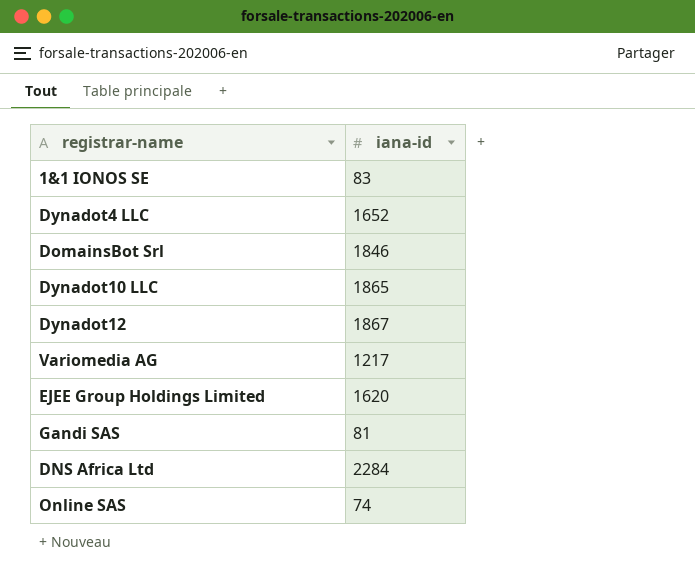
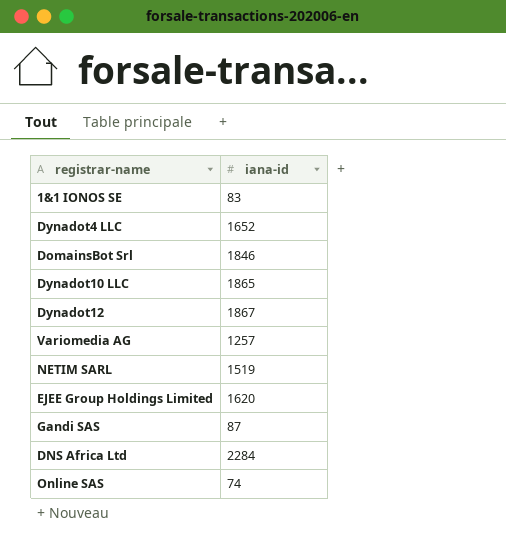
Variomedia AG | iana-id: 1217 -> 1257
row NETIM SARL: none -> 1519
Gandi SAS | iana-id: 81 -> 87

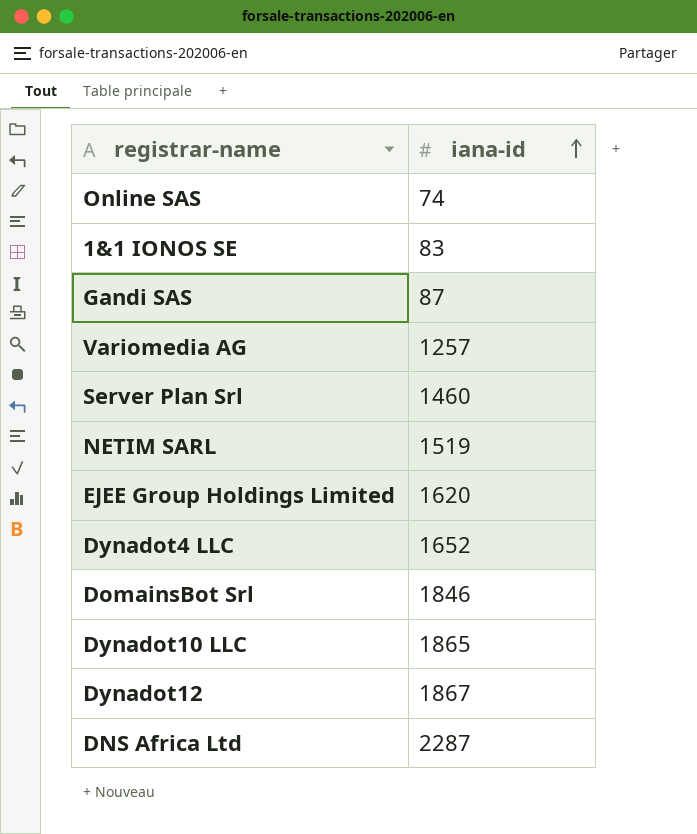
row order: none -> iana-id ascending
row Server Plan Srl: none -> 1460
DNS Africa Ltd | iana-id: 2284 -> 2287

